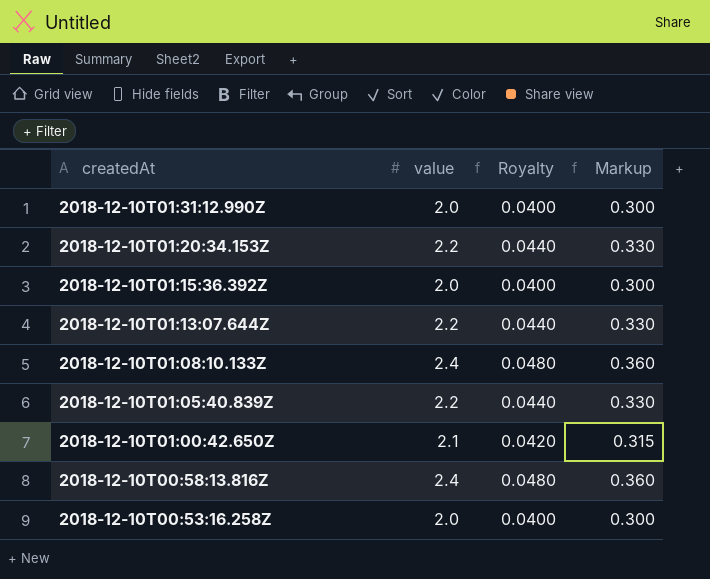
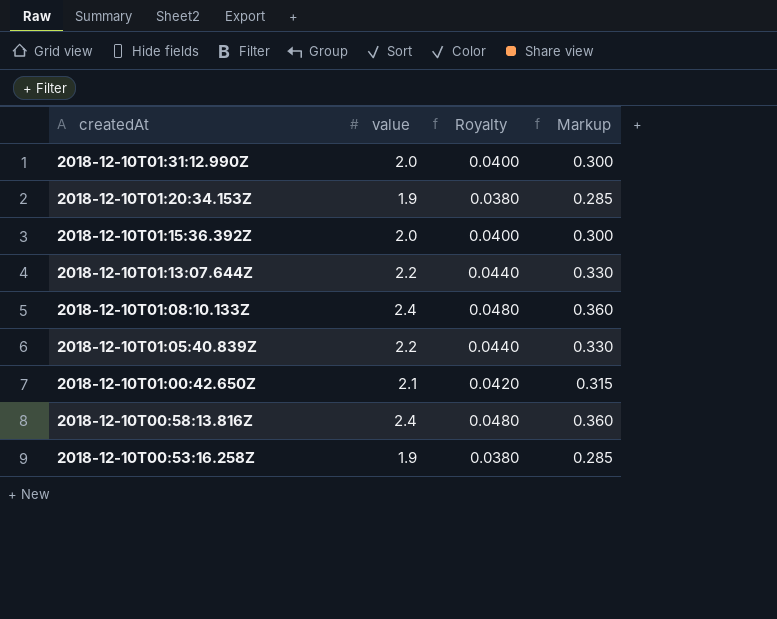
2018-12-10T01:20:34.153Z | value: 2.2 -> 1.9
2018-12-10T01:20:34.153Z | Royalty: 0.0440 -> 0.0380
2018-12-10T01:20:34.153Z | Markup: 0.330 -> 0.285
2018-12-10T00:53:16.258Z | value: 2.0 -> 1.9
2018-12-10T00:53:16.258Z | Royalty: 0.0400 -> 0.0380
2018-12-10T00:53:16.258Z | Markup: 0.300 -> 0.285

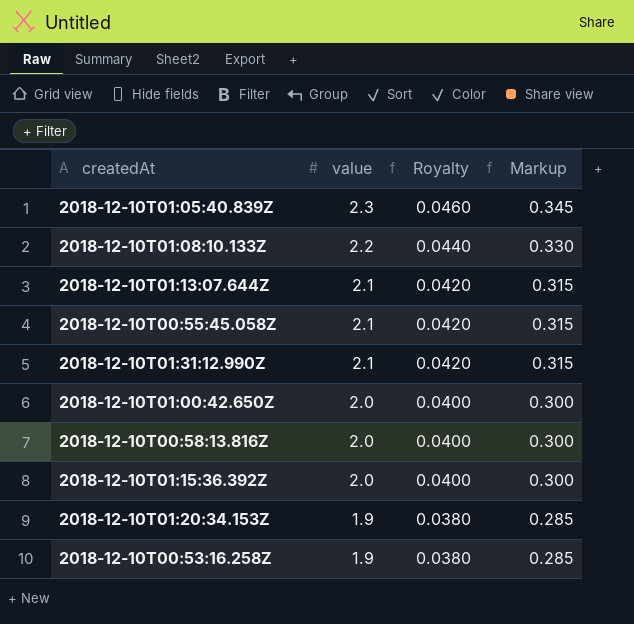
row order: createdAt descending -> value descending
2018-12-10T01:05:40.839Z | value: 2.2 -> 2.3
2018-12-10T01:05:40.839Z | Royalty: 0.0440 -> 0.0460
2018-12-10T01:05:40.839Z | Markup: 0.330 -> 0.345
2018-12-10T01:08:10.133Z | value: 2.4 -> 2.2
2018-12-10T01:08:10.133Z | Royalty: 0.0480 -> 0.0440
2018-12-10T01:08:10.133Z | Markup: 0.360 -> 0.330
2018-12-10T01:13:07.644Z | value: 2.2 -> 2.1
2018-12-10T01:13:07.644Z | Royalty: 0.0440 -> 0.0420
2018-12-10T01:13:07.644Z | Markup: 0.330 -> 0.315
row 2018-12-10T00:55:45.058Z: none -> 2.1 | 0.0420 | 0.315
2018-12-10T01:31:12.990Z | value: 2.0 -> 2.1
2018-12-10T01:31:12.990Z | Royalty: 0.0400 -> 0.0420
2018-12-10T01:31:12.990Z | Markup: 0.300 -> 0.315
2018-12-10T01:00:42.650Z | value: 2.1 -> 2.0
2018-12-10T01:00:42.650Z | Royalty: 0.0420 -> 0.0400
2018-12-10T01:00:42.650Z | Markup: 0.315 -> 0.300
2018-12-10T00:58:13.816Z | value: 2.4 -> 2.0
2018-12-10T00:58:13.816Z | Royalty: 0.0480 -> 0.0400
2018-12-10T00:58:13.816Z | Markup: 0.360 -> 0.300

